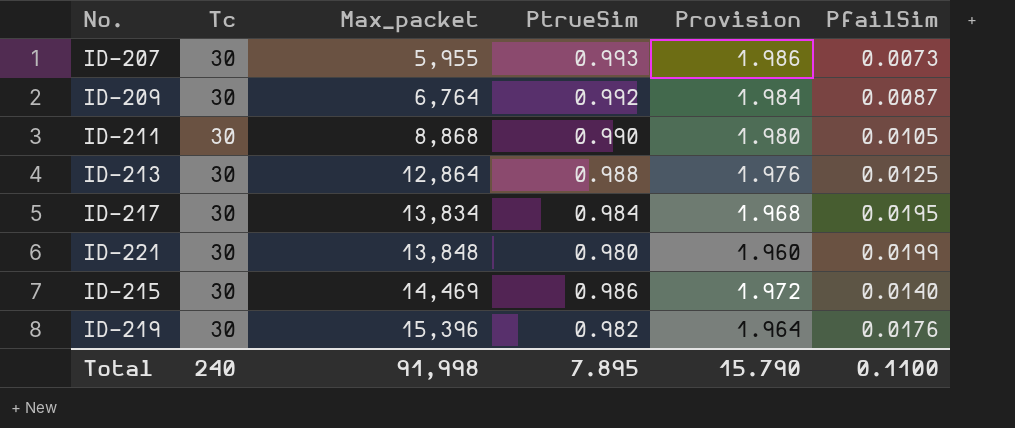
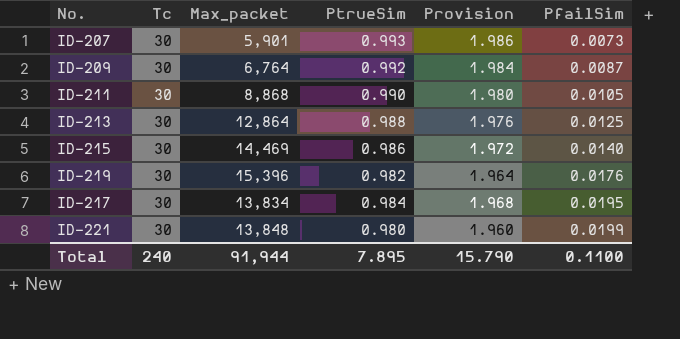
row order: Max_packet ascending -> PfailSim ascending
ID-207 | Max_packet: 5,955 -> 5,901
Total | Max_packet: 91,998 -> 91,944

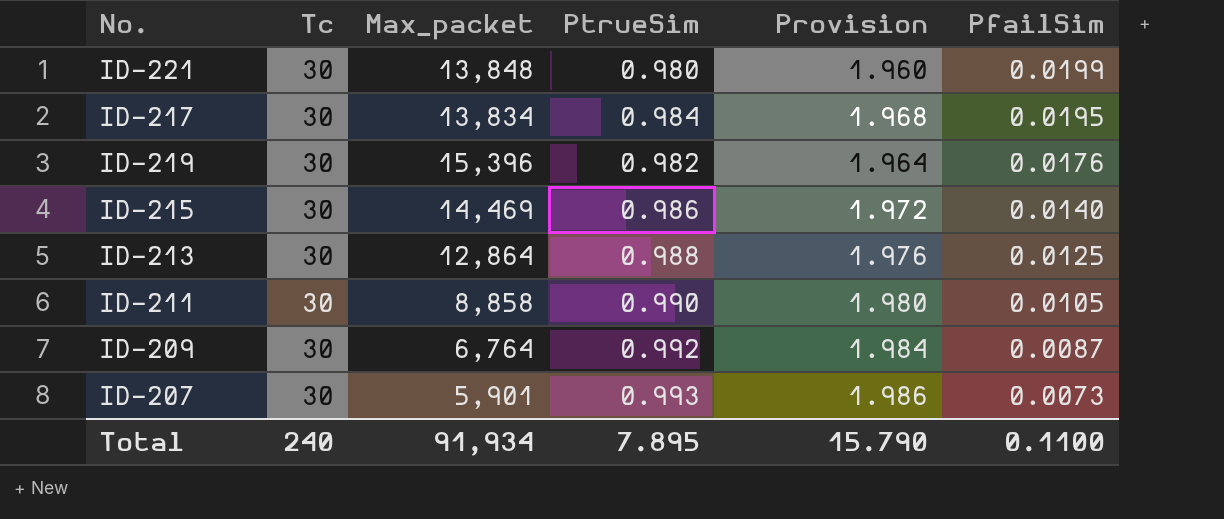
row order: PfailSim ascending -> PfailSim descending
ID-211 | Max_packet: 8,868 -> 8,858
Total | Max_packet: 91,944 -> 91,934

